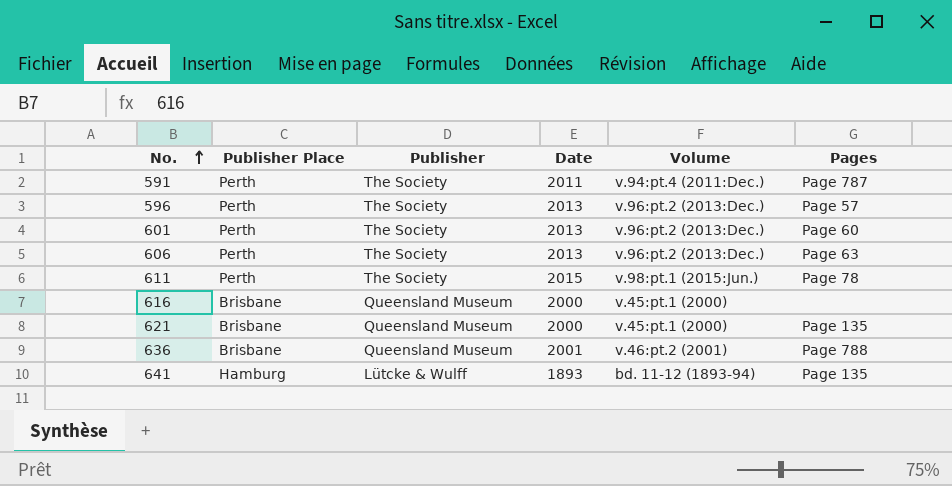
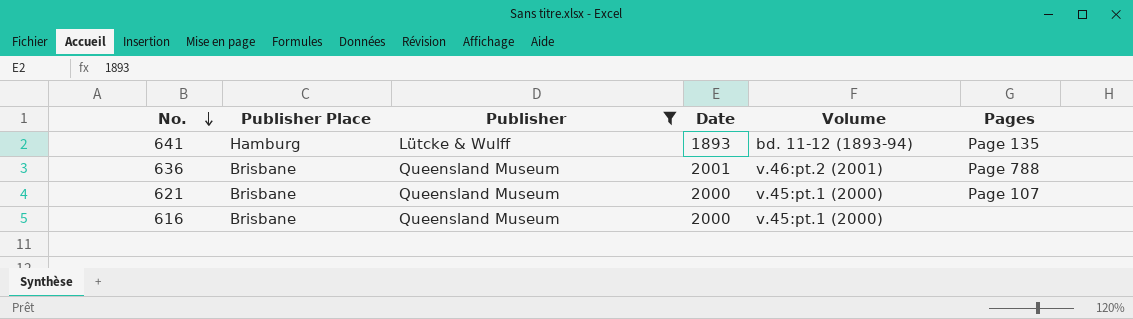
filter: none -> Publisher != The Society
row order: No. ascending -> No. descending
621 | Pages: Page 135 -> Page 107

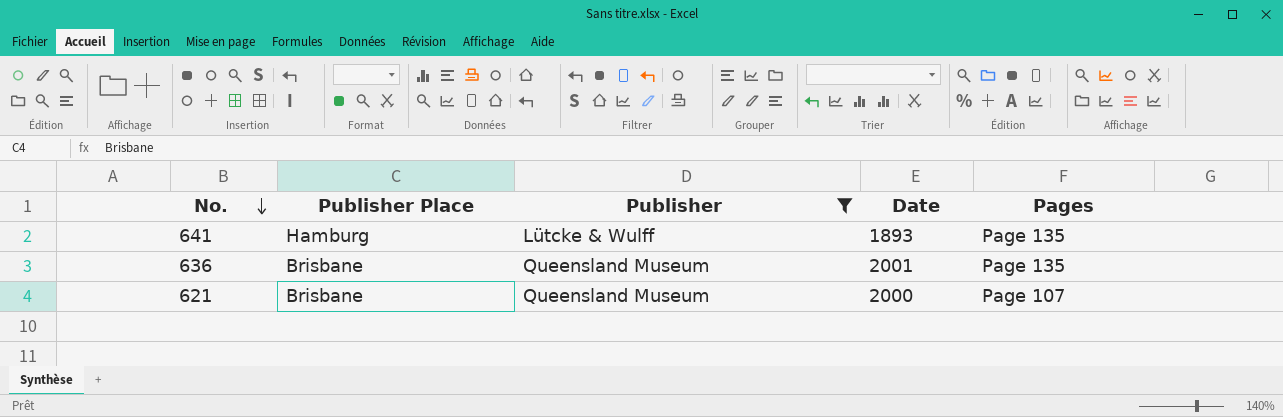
column Volume | position: 5 -> none
row 616: Brisbane | Queensland Museum | 2000 | v.45:pt.1 (2000) | none -> none
636 | Pages: Page 788 -> Page 135

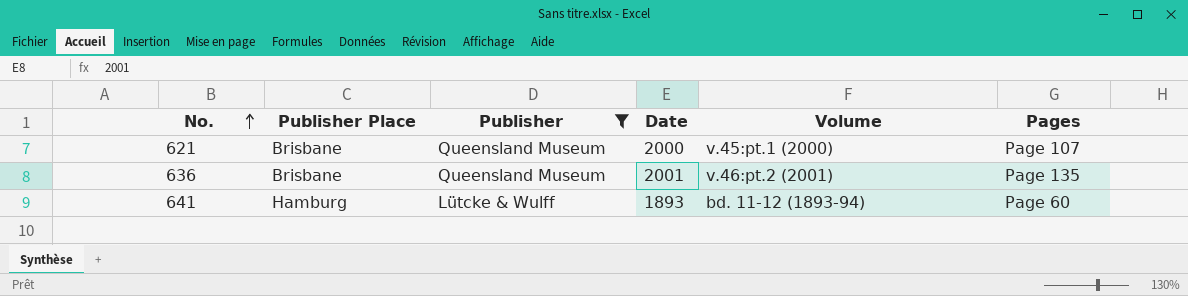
row order: No. descending -> No. ascending
column Volume | position: none -> 5
641 | Pages: Page 135 -> Page 60

